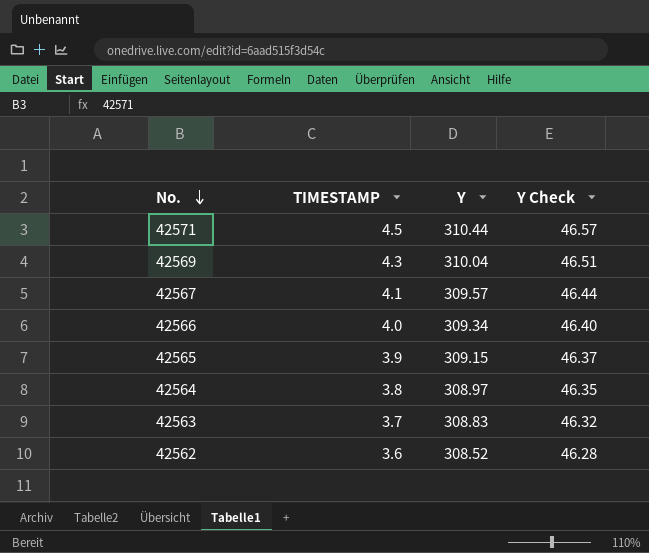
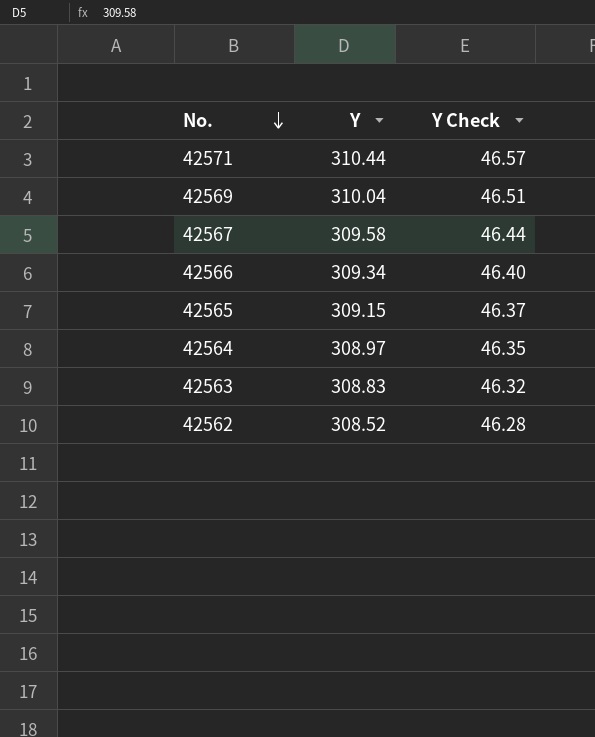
column TIMESTAMP | position: 2 -> none
42567 | Y: 309.57 -> 309.58

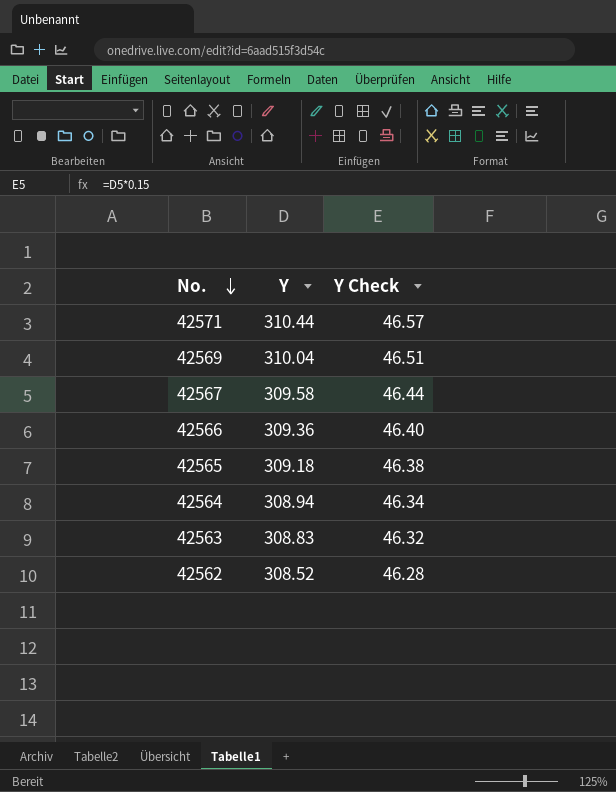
42566 | Y: 309.34 -> 309.36
42565 | Y: 309.15 -> 309.18
42565 | Y Check: 46.37 -> 46.38
42564 | Y: 308.97 -> 308.94
42564 | Y Check: 46.35 -> 46.34

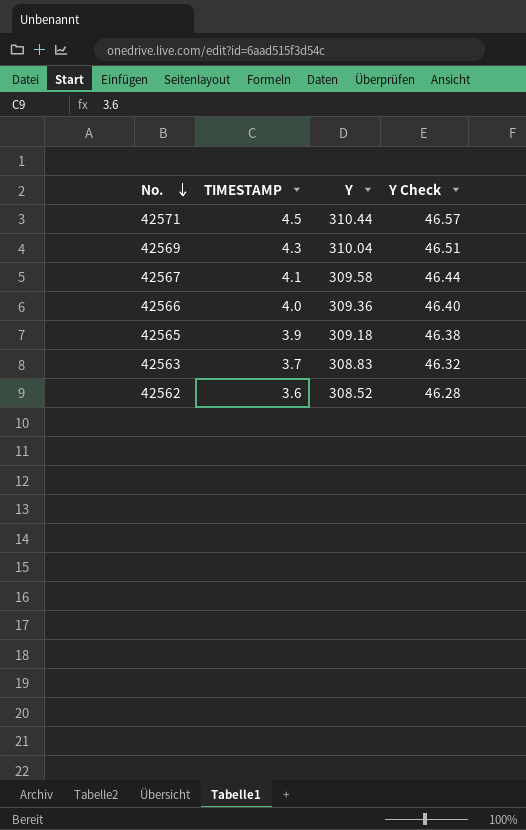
column TIMESTAMP | position: none -> 2
row 42564: 308.94 | 46.34 -> none

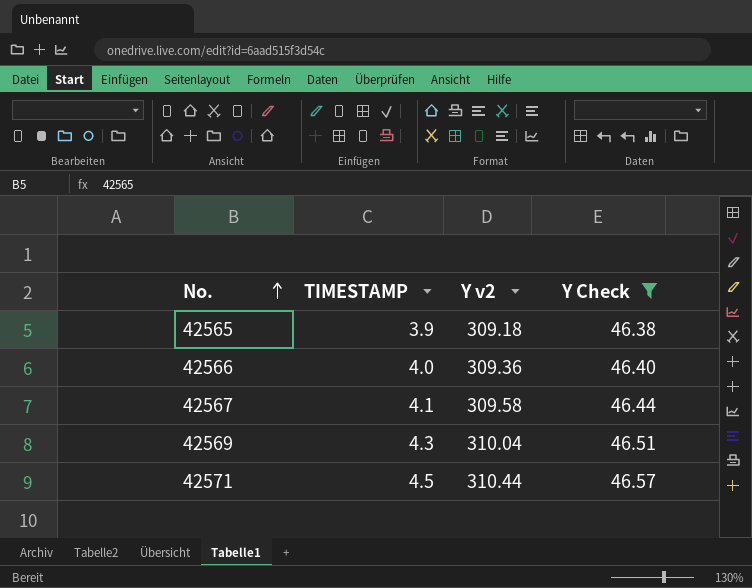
filter: none -> Y Check >= 46.38
row order: No. descending -> No. ascending
column name: Y -> Y v2

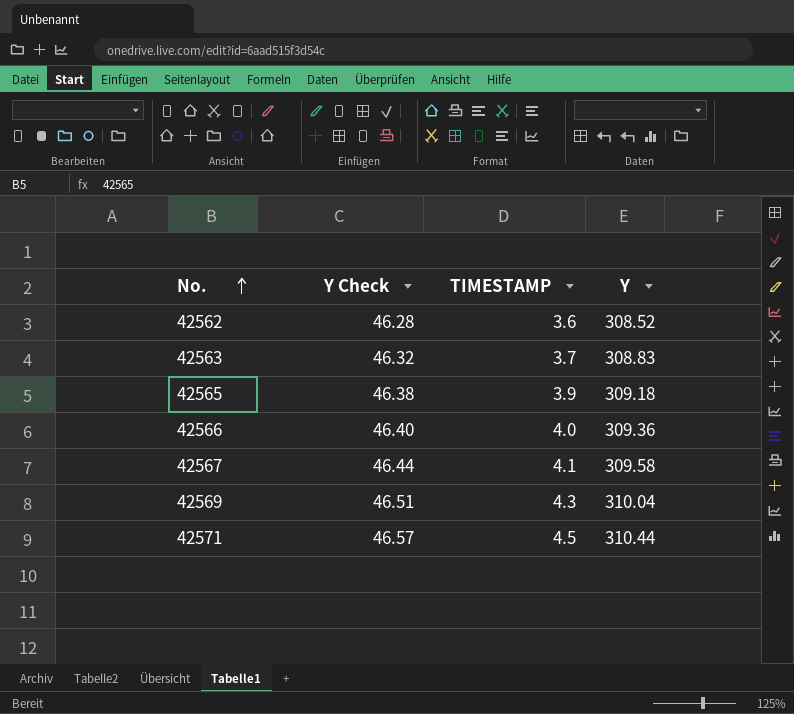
filter: Y Check >= 46.38 -> none
column Y Check | position: 4 -> 2
column name: Y v2 -> Y

